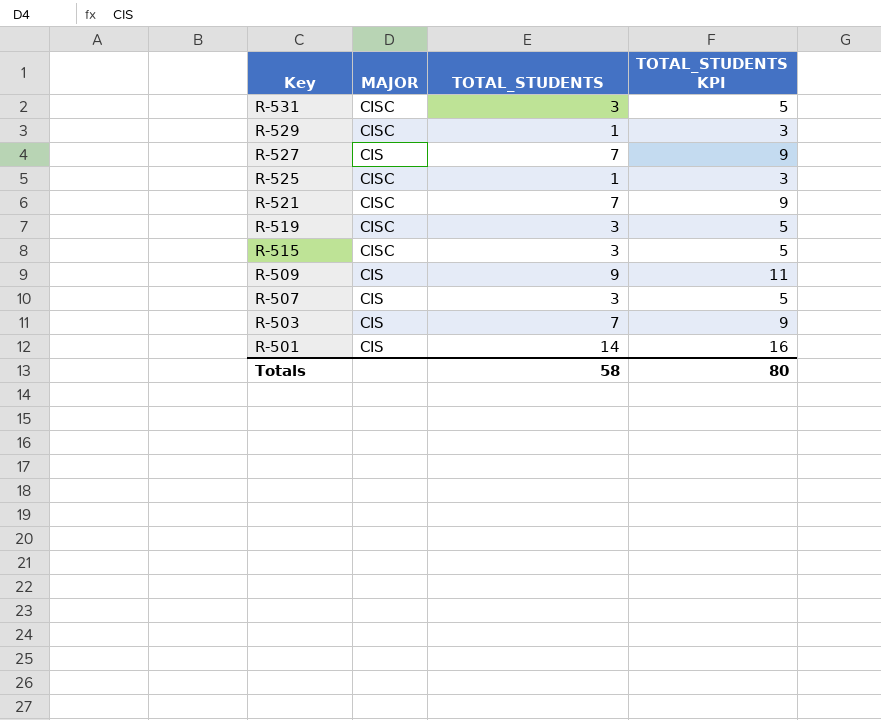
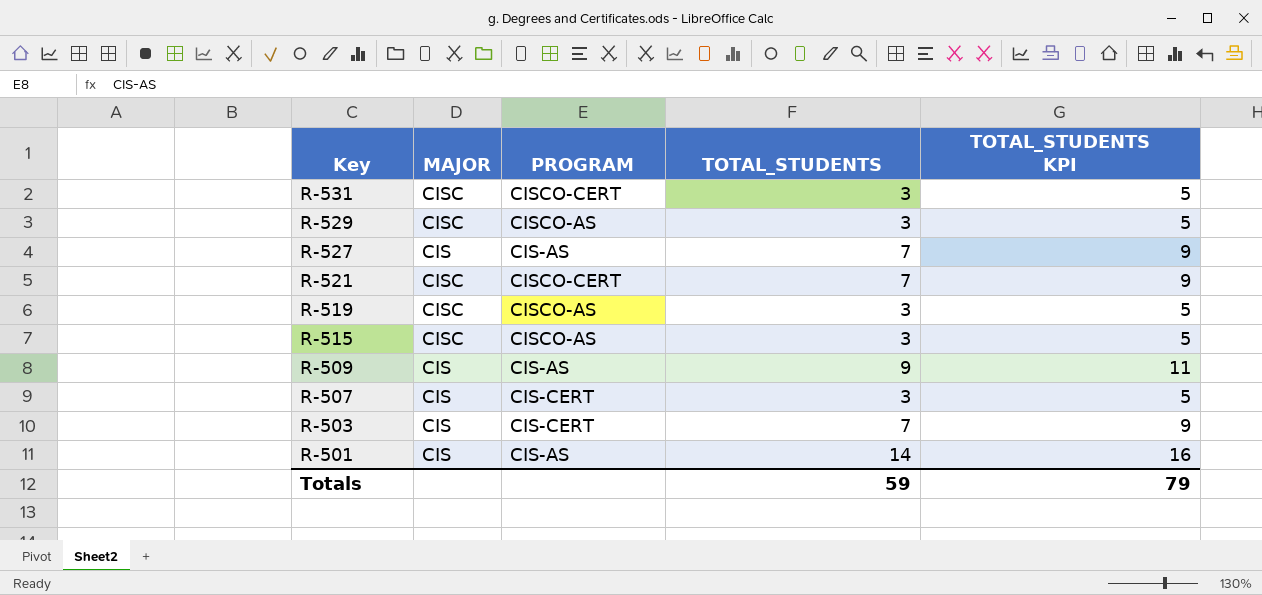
column PROGRAM | position: none -> 3
row R-525: CISC | 1 | 3 -> none
R-529 | TOTAL_STUDENTS: 1 -> 3
R-529 | TOTAL_STUDENTS KPI: 3 -> 5
Totals | TOTAL_STUDENTS: 58 -> 59
Totals | TOTAL_STUDENTS KPI: 80 -> 79

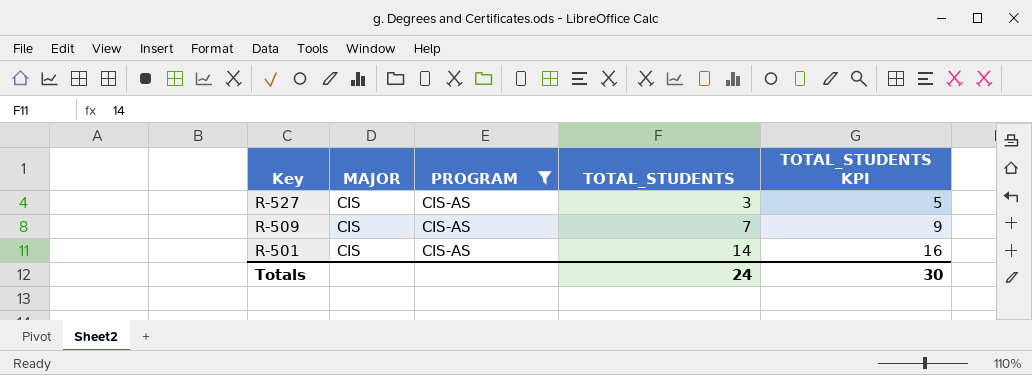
filter: none -> PROGRAM = CIS-AS
R-527 | TOTAL_STUDENTS: 7 -> 3
R-527 | TOTAL_STUDENTS KPI: 9 -> 5
R-509 | TOTAL_STUDENTS: 9 -> 7
R-509 | TOTAL_STUDENTS KPI: 11 -> 9
Totals | TOTAL_STUDENTS: 59 -> 24
Totals | TOTAL_STUDENTS KPI: 79 -> 30

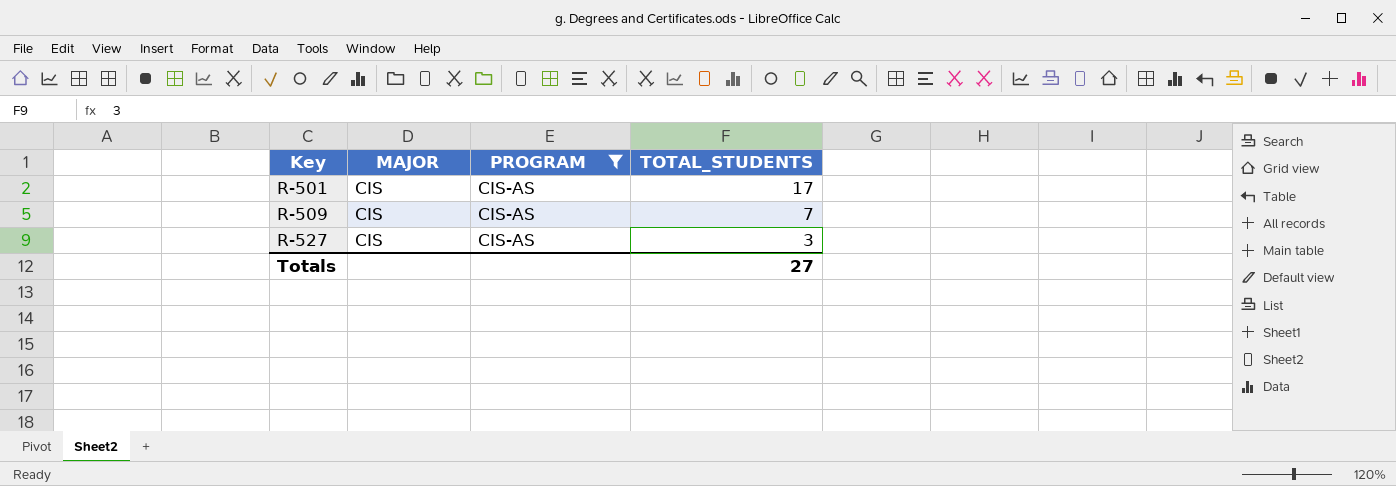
row order: Key descending -> Key ascending
column TOTAL_STUDENTS KPI | formula: [TOTAL_STUDENTS] + 2 -> none
R-501 | TOTAL_STUDENTS: 14 -> 17
Totals | TOTAL_STUDENTS: 24 -> 27

